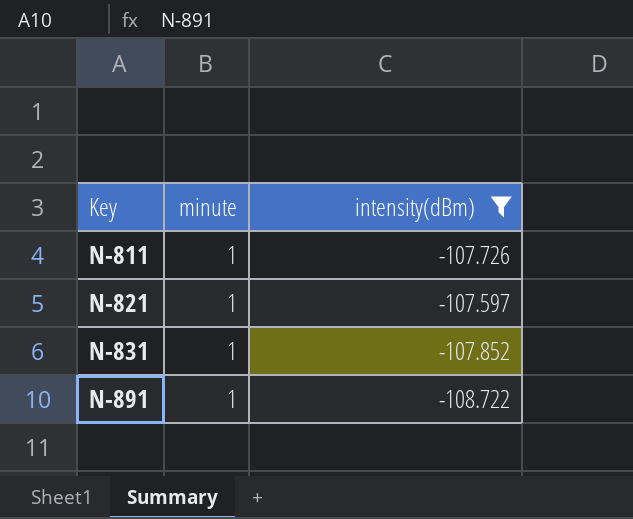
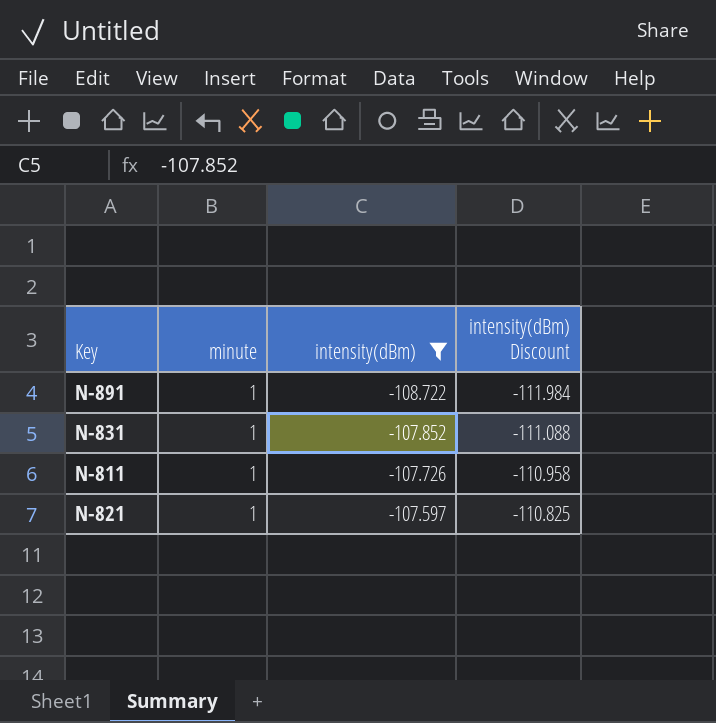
row order: Key ascending -> intensity(dBm) ascending
column intensity(dBm) Discount | formula: none -> [intensity(dBm)] * 1.03

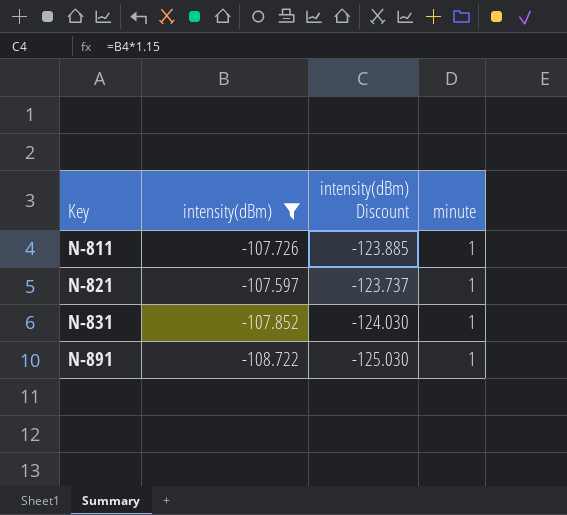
row order: intensity(dBm) ascending -> Key ascending
column intensity(dBm) Discount | formula: [intensity(dBm)] * 1.03 -> [intensity(dBm)] * 1.15
column minute | position: 2 -> 4

